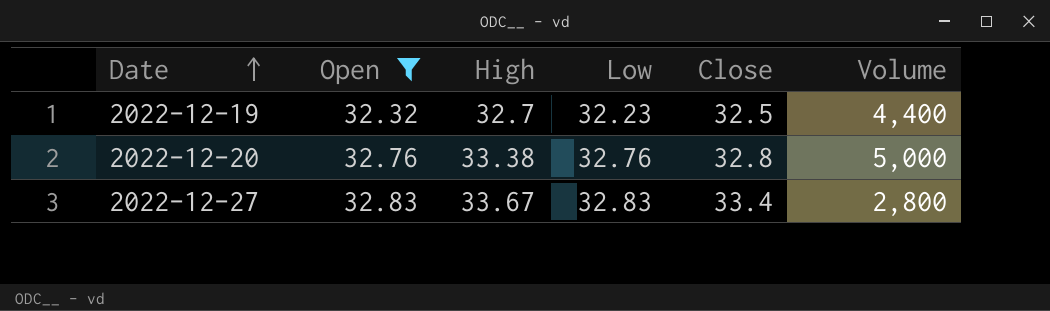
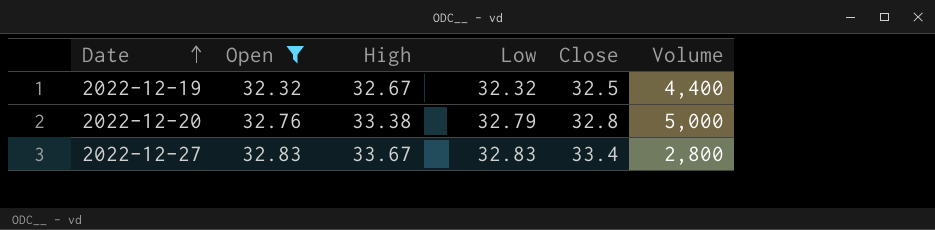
2022-12-19 | High: 32.7 -> 32.67
2022-12-19 | Low: 32.23 -> 32.32
2022-12-20 | Low: 32.76 -> 32.79

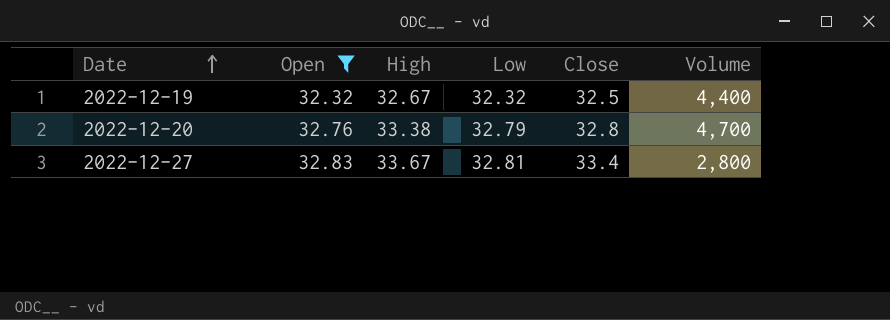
2022-12-20 | Volume: 5,000 -> 4,700
2022-12-27 | Low: 32.83 -> 32.81

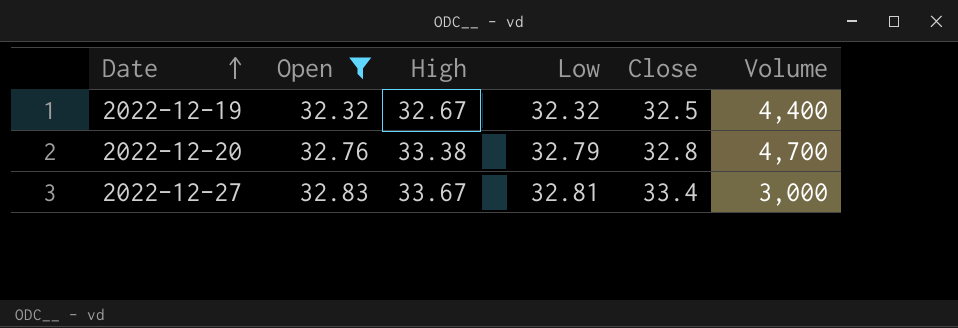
2022-12-27 | Volume: 2,800 -> 3,000

